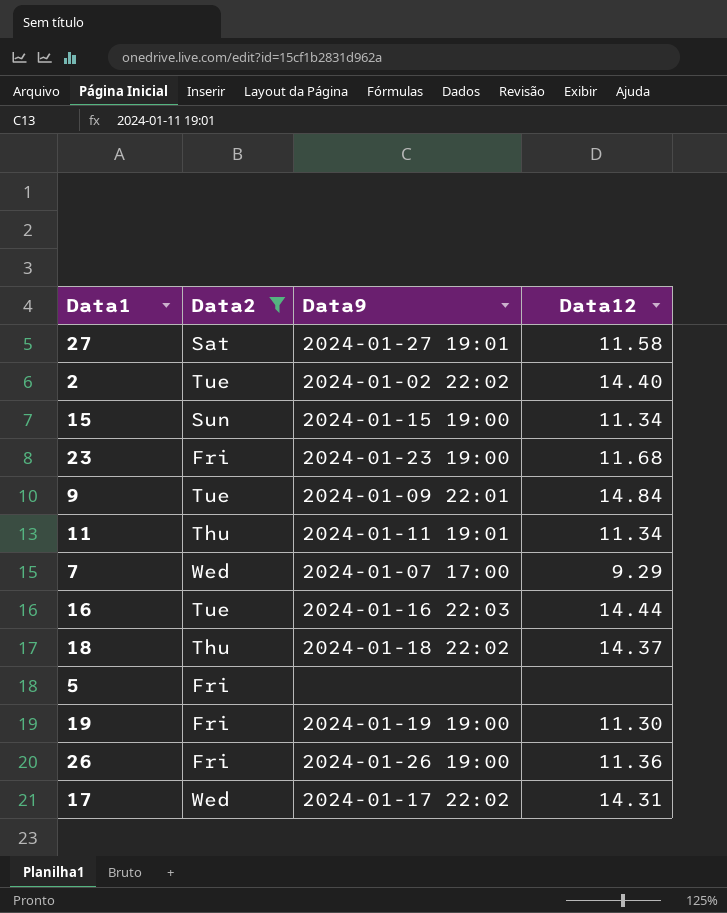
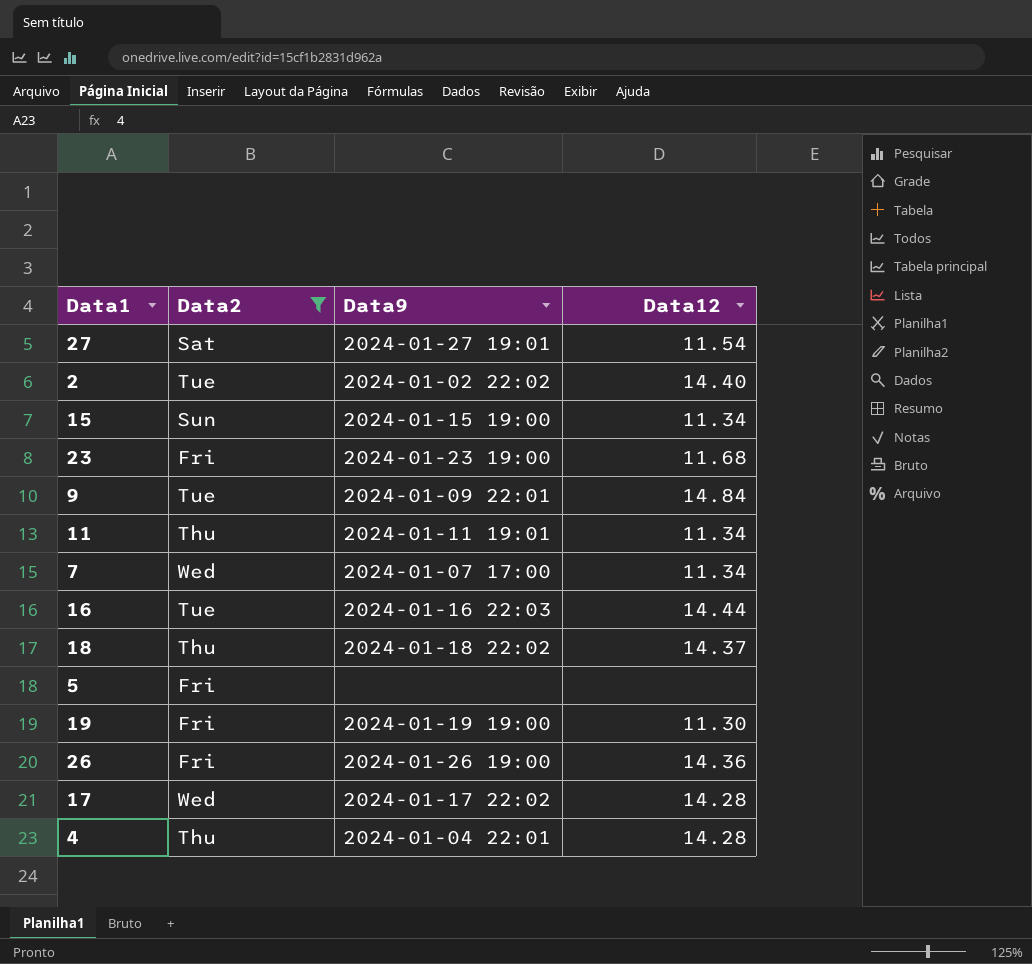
27 | Data12: 11.58 -> 11.54
7 | Data12: 9.29 -> 11.34
26 | Data12: 11.36 -> 14.36
17 | Data12: 14.31 -> 14.28
row 4: none -> Thu | 2024-01-04 22:01 | 14.28

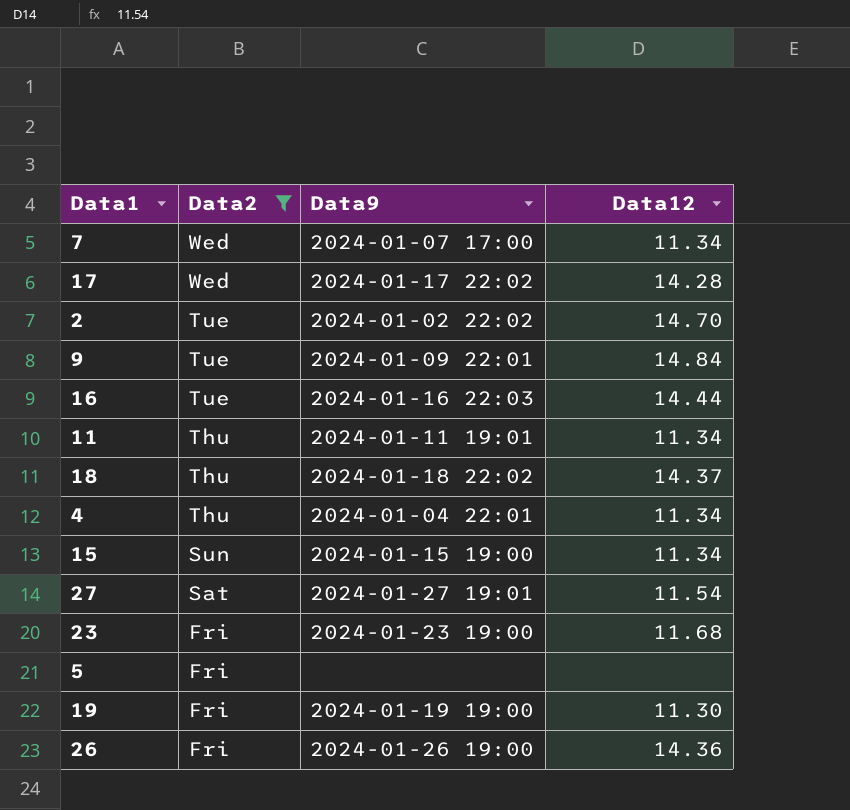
row order: none -> Data2 descending
2 | Data12: 14.40 -> 14.70
4 | Data12: 14.28 -> 11.34

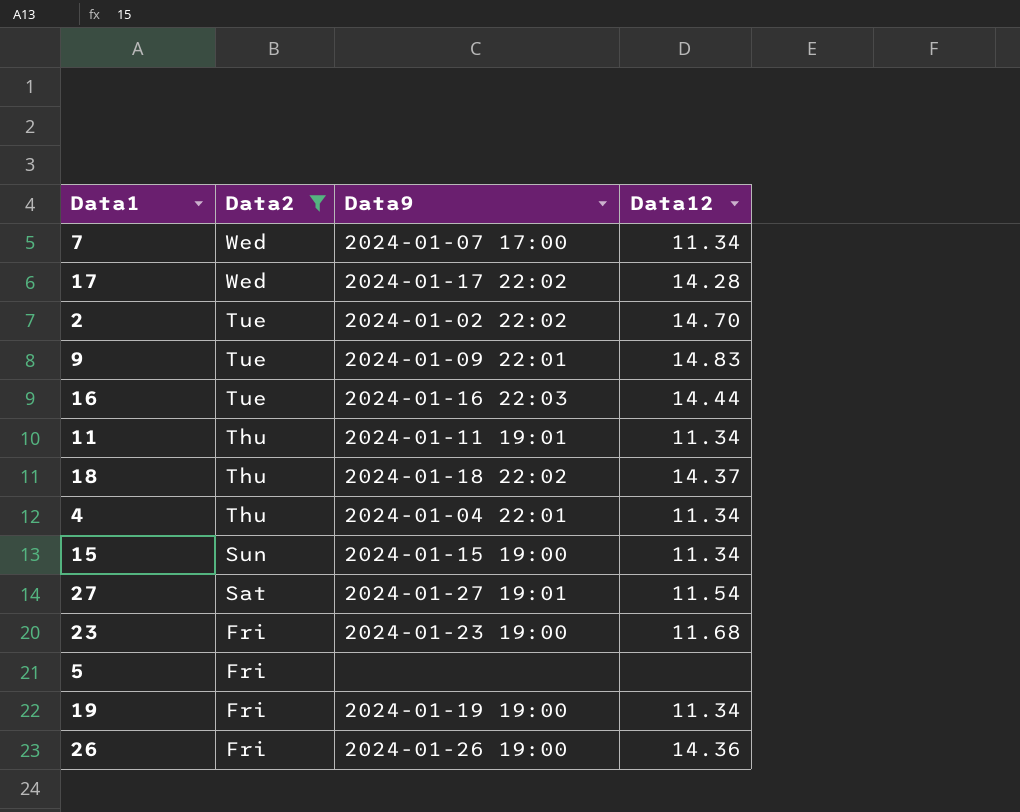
9 | Data12: 14.84 -> 14.83
19 | Data12: 11.30 -> 11.34

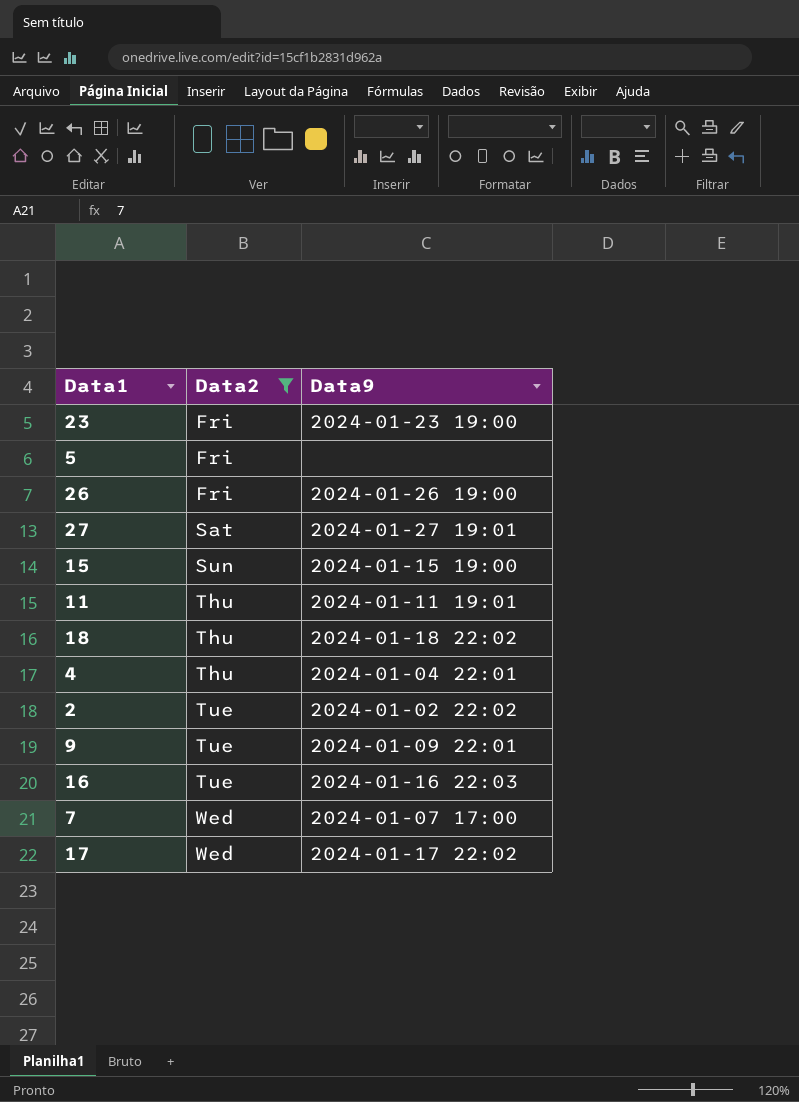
row order: Data2 descending -> Data2 ascending
column Data12 | position: 4 -> none
row 19: Fri | 2024-01-19 19:00 | 11.34 -> none

